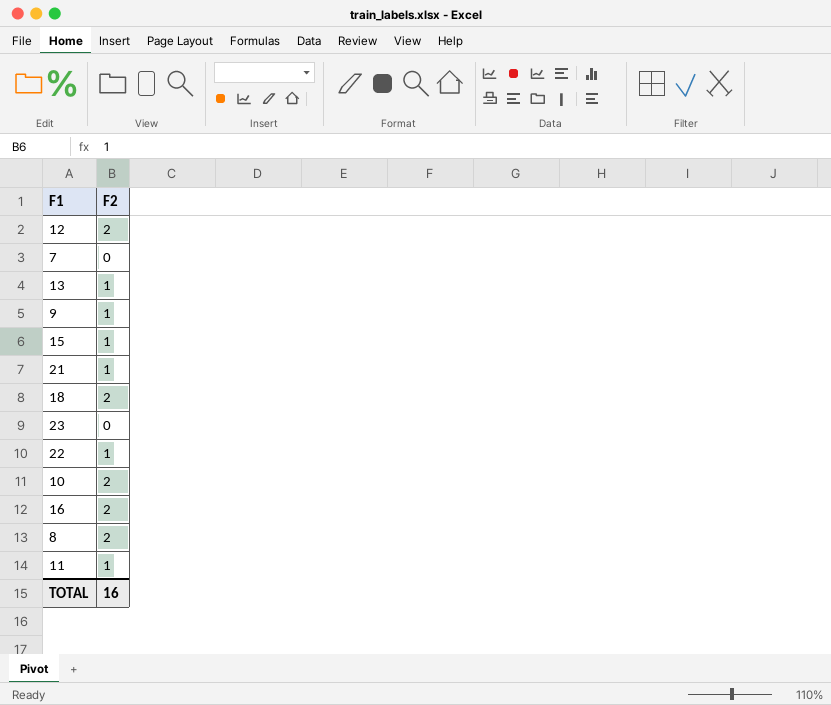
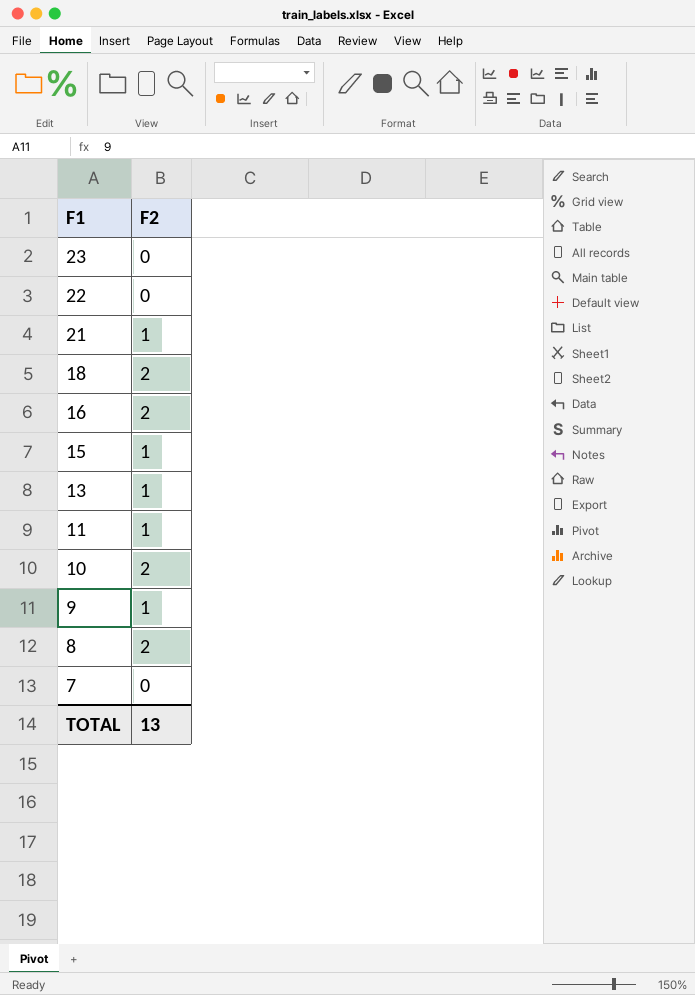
row order: none -> F1 descending
row 12: 2 -> none
22 | F2: 1 -> 0
TOTAL | F2: 16 -> 13

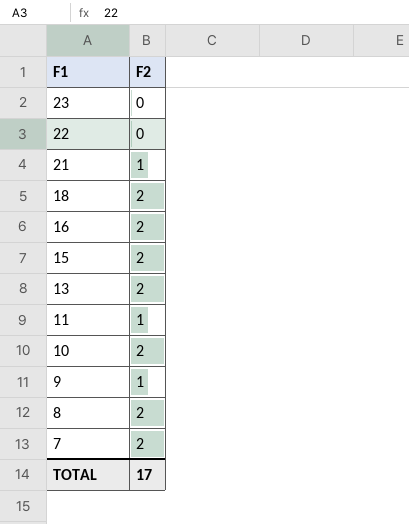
15 | F2: 1 -> 2
13 | F2: 1 -> 2
7 | F2: 0 -> 2
TOTAL | F2: 13 -> 17

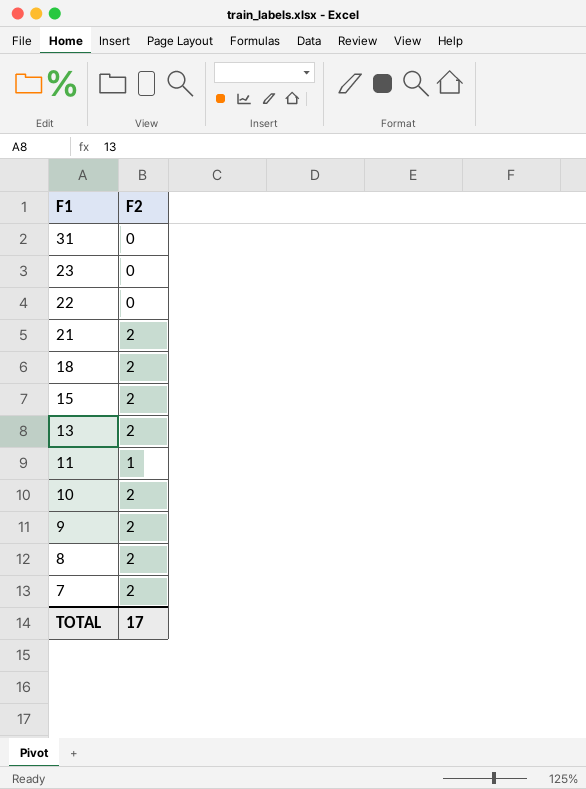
row 16: 2 -> none
row 31: none -> 0
21 | F2: 1 -> 2
9 | F2: 1 -> 2

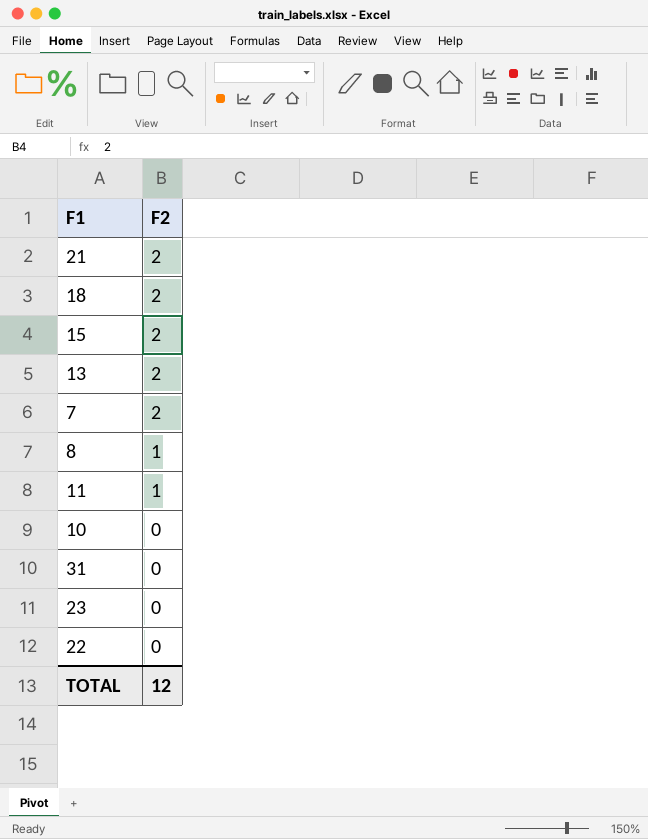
row order: F1 descending -> F2 descending
row 9: 2 -> none
8 | F2: 2 -> 1
10 | F2: 2 -> 0
TOTAL | F2: 17 -> 12

